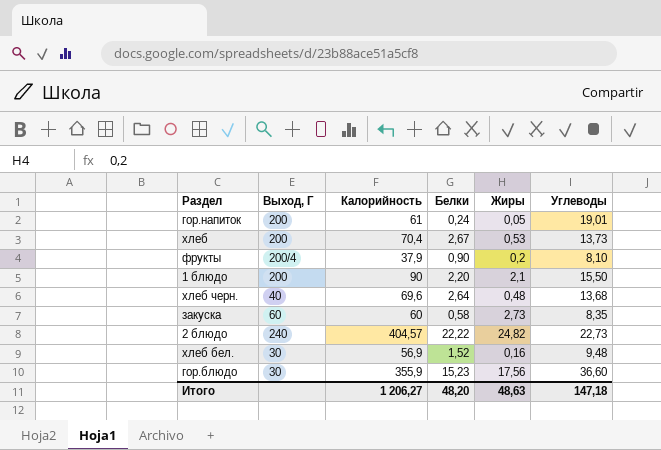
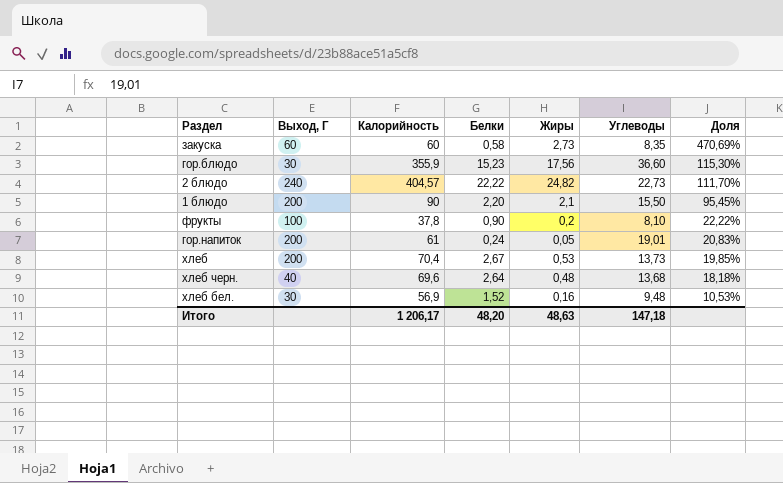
row order: none -> Доля descending
column Доля | formula: none -> [Жиры] / [Белки]
фрукты | Выход, Г: 200/4 -> 100
фрукты | Калорийность: 37,9 -> 37,8
Итого | Калорийность: 1 206,27 -> 1 206,17

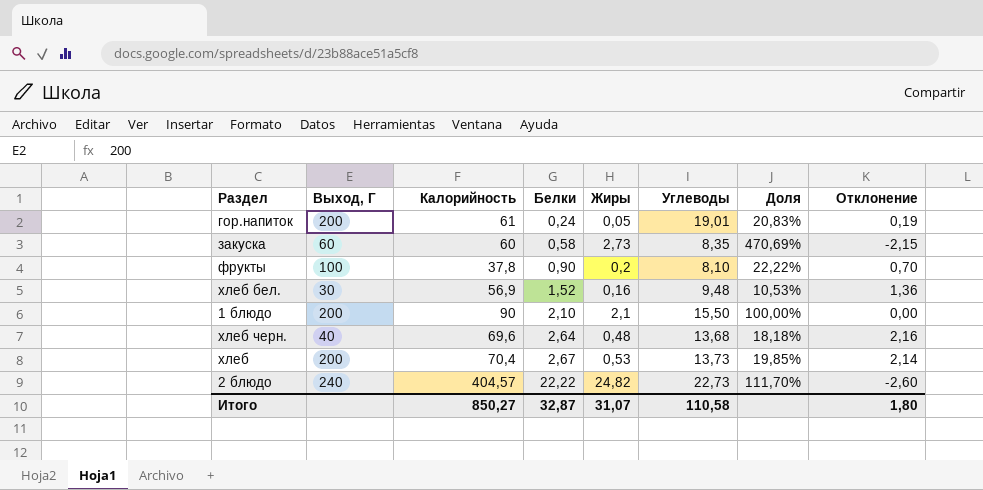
row order: Доля descending -> Белки ascending
column Отклонение | formula: none -> [Белки] - [Жиры]
row гор.блюдо: 30 | 355,9 | 15,23 | 17,56 | 36,60 | 115,30% -> none
1 блюдо | Белки: 2,20 -> 2,10
1 блюдо | Доля: 95,45% -> 100,00%
Итого | Калорийность: 1 206,17 -> 850,27
Итого | Белки: 48,20 -> 32,87
Итого | Жиры: 48,63 -> 31,07
Итого | Углеводы: 147,18 -> 110,58

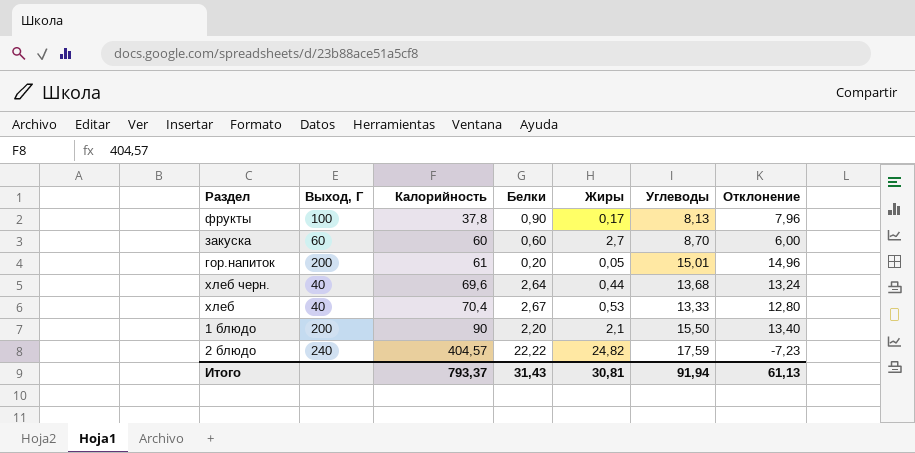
row order: Белки ascending -> Калорийность ascending
column Доля | formula: [Жиры] / [Белки] -> none
column Отклонение | formula: [Белки] - [Жиры] -> [Углеводы] - [Жиры]
row хлеб бел.: 30 | 56,9 | 1,52 | 0,16 | 9,48 | 10,53% | 1,36 -> none
фрукты | Жиры: 0,2 -> 0,17
фрукты | Углеводы: 8,10 -> 8,13
закуска | Белки: 0,58 -> 0,60
закуска | Жиры: 2,73 -> 2,7
закуска | Углеводы: 8,35 -> 8,70
гор.напиток | Белки: 0,24 -> 0,20
гор.напиток | Углеводы: 19,01 -> 15,01
хлеб черн. | Жиры: 0,48 -> 0,44
хлеб | Выход, Г: 200 -> 40
хлеб | Углеводы: 13,73 -> 13,33
1 блюдо | Белки: 2,10 -> 2,20
2 блюдо | Углеводы: 22,73 -> 17,59
Итого | Калорийность: 850,27 -> 793,37
Итого | Белки: 32,87 -> 31,43
Итого | Жиры: 31,07 -> 30,81
Итого | Углеводы: 110,58 -> 91,94
Итого | Отклонение: 1,80 -> 61,13

